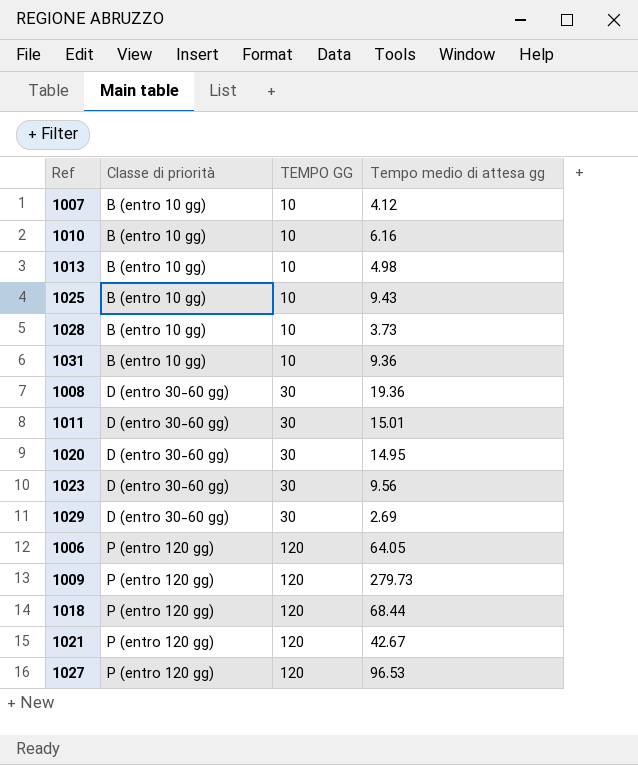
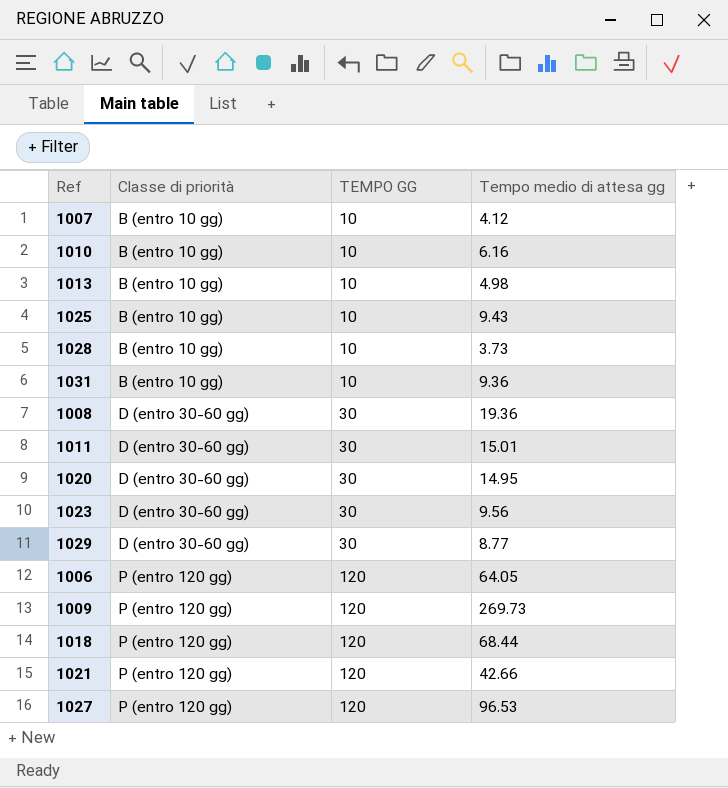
1029 | Tempo medio di attesa gg: 2.69 -> 8.77
1009 | Tempo medio di attesa gg: 279.73 -> 269.73
1021 | Tempo medio di attesa gg: 42.67 -> 42.66

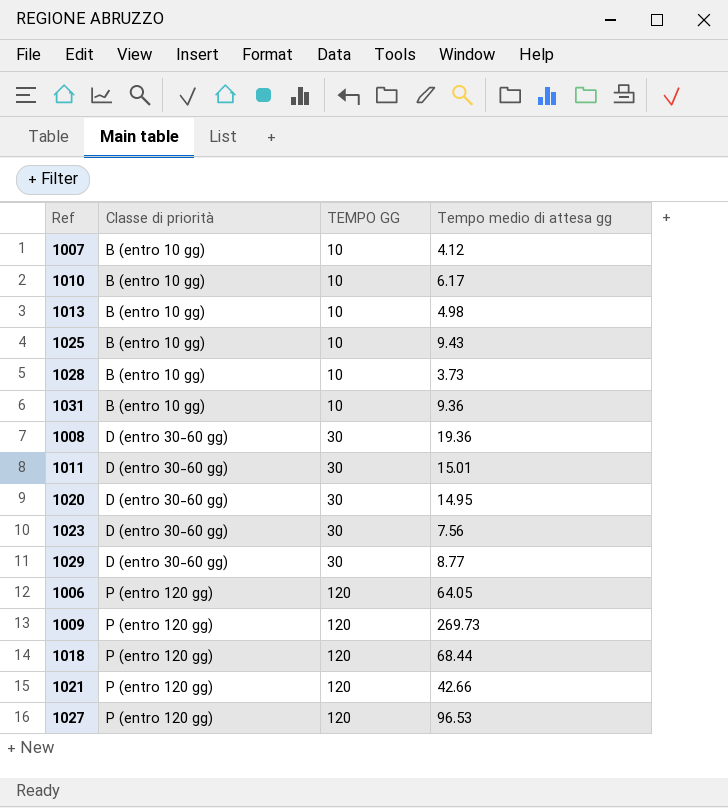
1010 | Tempo medio di attesa gg: 6.16 -> 6.17
1023 | Tempo medio di attesa gg: 9.56 -> 7.56

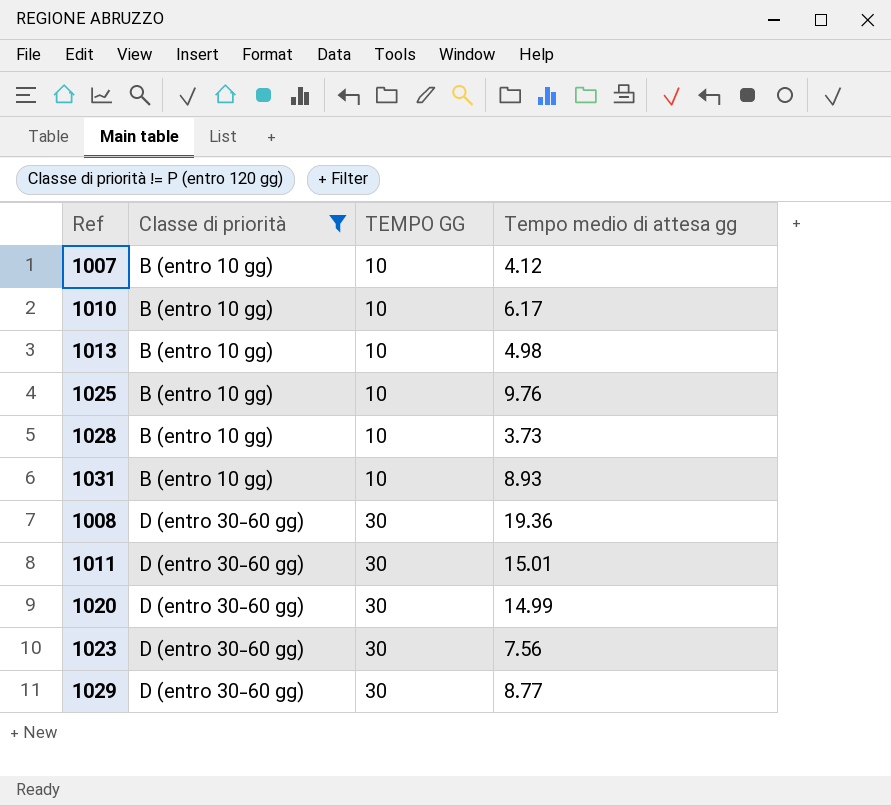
filter: none -> Classe di priorità != P (entro 120 gg)
1025 | Tempo medio di attesa gg: 9.43 -> 9.76
1031 | Tempo medio di attesa gg: 9.36 -> 8.93
1020 | Tempo medio di attesa gg: 14.95 -> 14.99

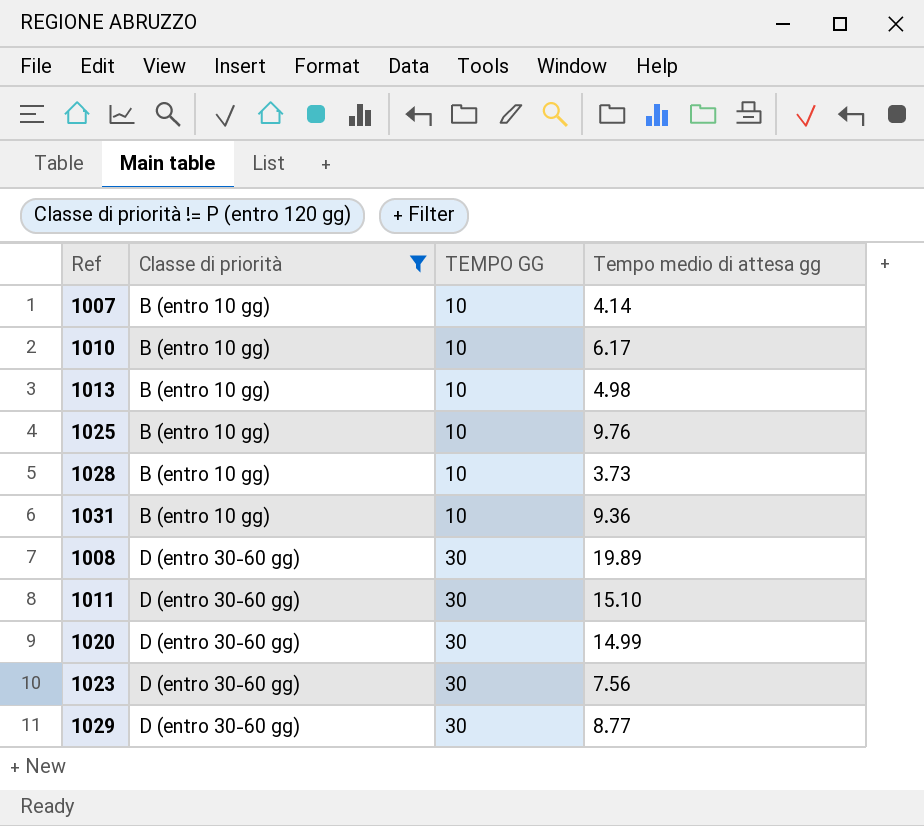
1007 | Tempo medio di attesa gg: 4.12 -> 4.14
1031 | Tempo medio di attesa gg: 8.93 -> 9.36
1008 | Tempo medio di attesa gg: 19.36 -> 19.89
1011 | Tempo medio di attesa gg: 15.01 -> 15.10

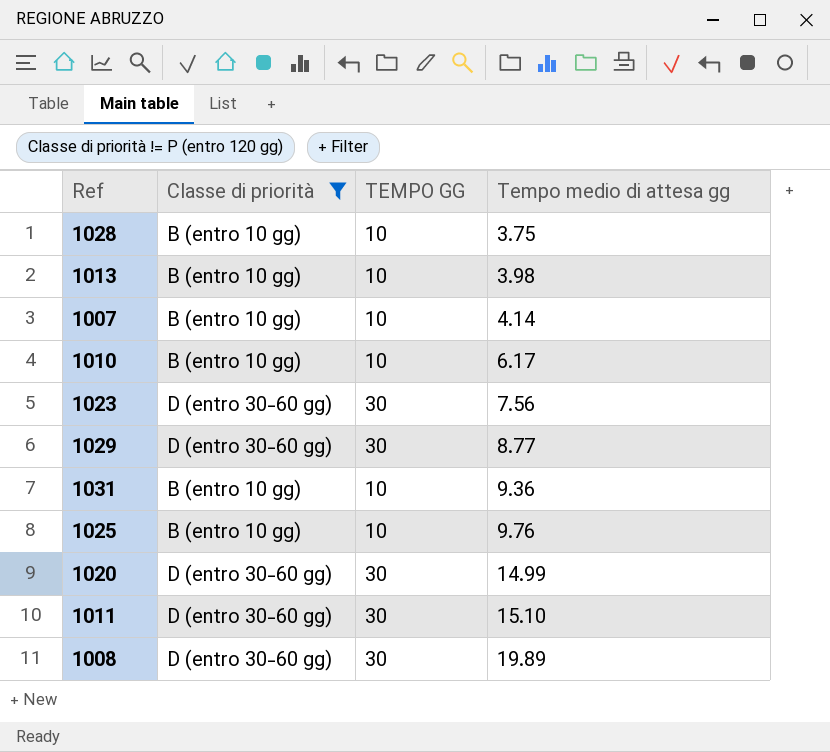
row order: Classe di priorità ascending -> Tempo medio di attesa gg ascending
1028 | Tempo medio di attesa gg: 3.73 -> 3.75
1013 | Tempo medio di attesa gg: 4.98 -> 3.98

